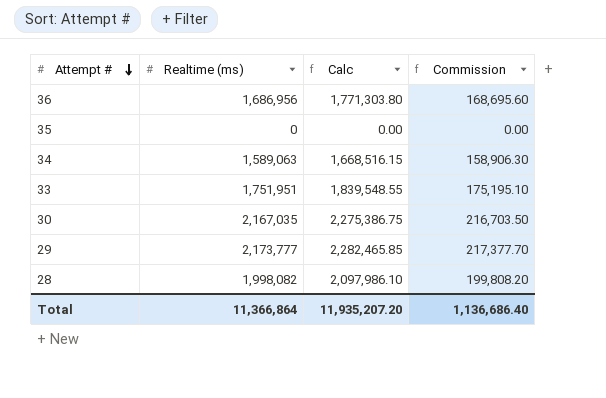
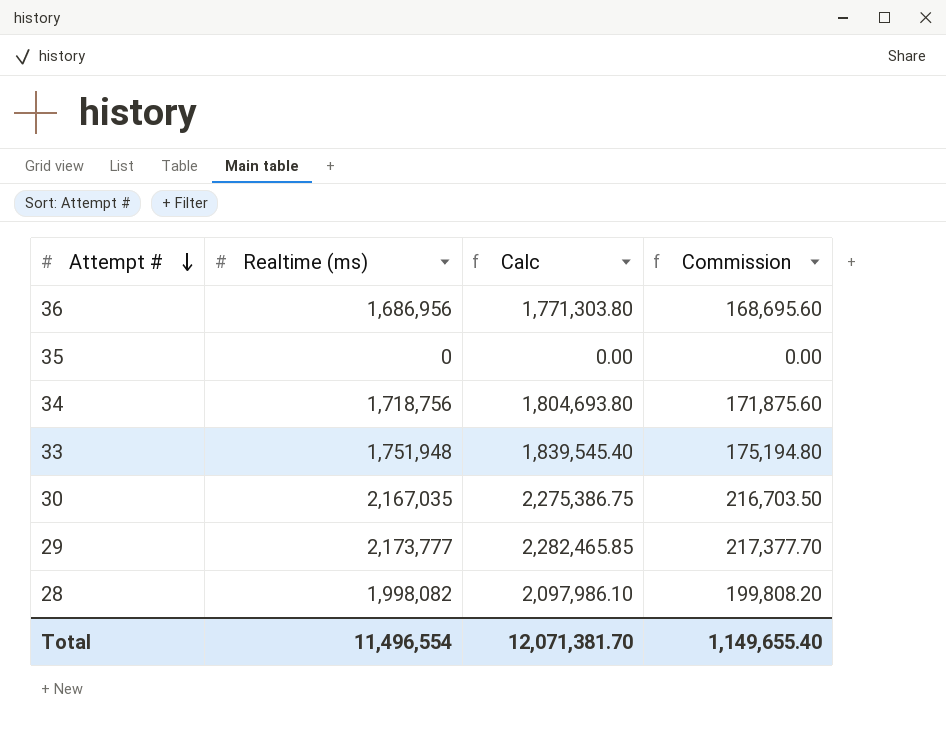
34 | Realtime (ms): 1,589,063 -> 1,718,756
34 | Calc: 1,668,516.15 -> 1,804,693.80
34 | Commission: 158,906.30 -> 171,875.60
33 | Realtime (ms): 1,751,951 -> 1,751,948
33 | Calc: 1,839,548.55 -> 1,839,545.40
33 | Commission: 175,195.10 -> 175,194.80
Total | Realtime (ms): 11,366,864 -> 11,496,554
Total | Calc: 11,935,207.20 -> 12,071,381.70
Total | Commission: 1,136,686.40 -> 1,149,655.40

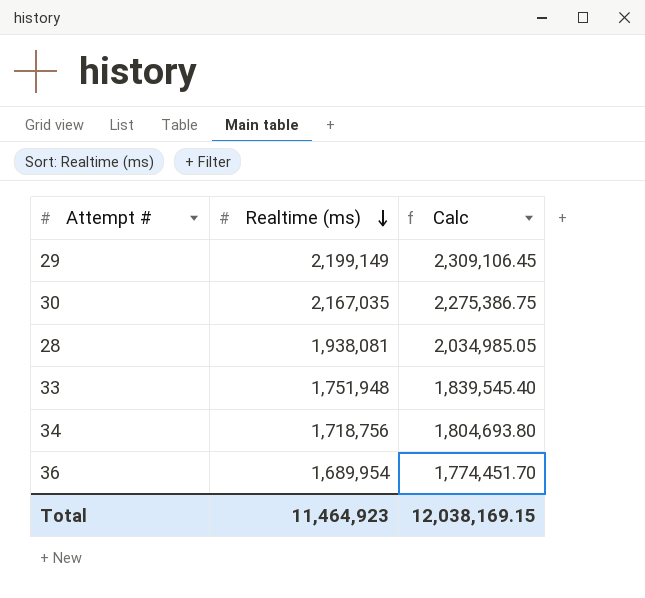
row order: Attempt # descending -> Realtime (ms) descending
column Commission | formula: [Realtime (ms)] * 0.1 -> none
row 35: 0 | 0.00 | 0.00 -> none
29 | Realtime (ms): 2,173,777 -> 2,199,149
29 | Calc: 2,282,465.85 -> 2,309,106.45
28 | Realtime (ms): 1,998,082 -> 1,938,081
28 | Calc: 2,097,986.10 -> 2,034,985.05
36 | Realtime (ms): 1,686,956 -> 1,689,954
36 | Calc: 1,771,303.80 -> 1,774,451.70
Total | Realtime (ms): 11,496,554 -> 11,464,923
Total | Calc: 12,071,381.70 -> 12,038,169.15

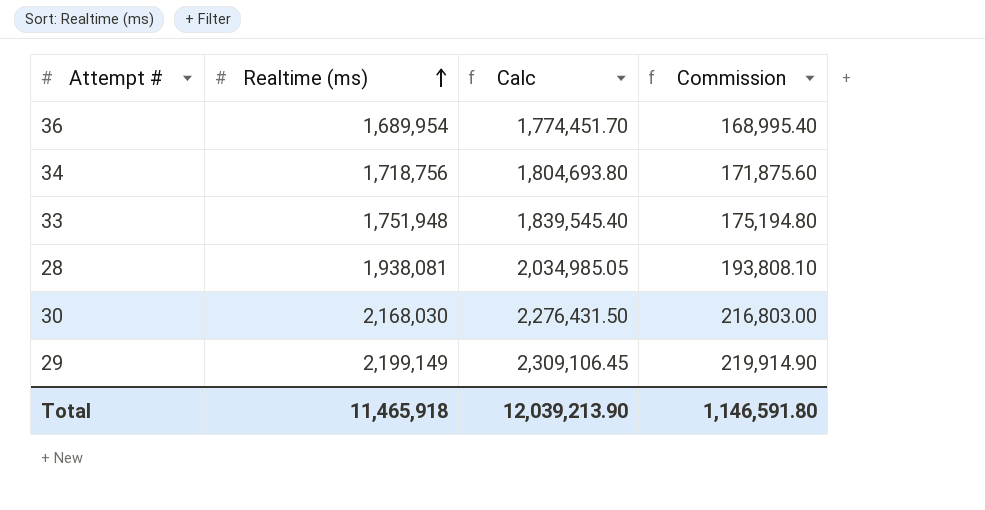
row order: Realtime (ms) descending -> Realtime (ms) ascending
column Commission | formula: none -> [Realtime (ms)] * 0.1
30 | Realtime (ms): 2,167,035 -> 2,168,030
30 | Calc: 2,275,386.75 -> 2,276,431.50
Total | Realtime (ms): 11,464,923 -> 11,465,918
Total | Calc: 12,038,169.15 -> 12,039,213.90

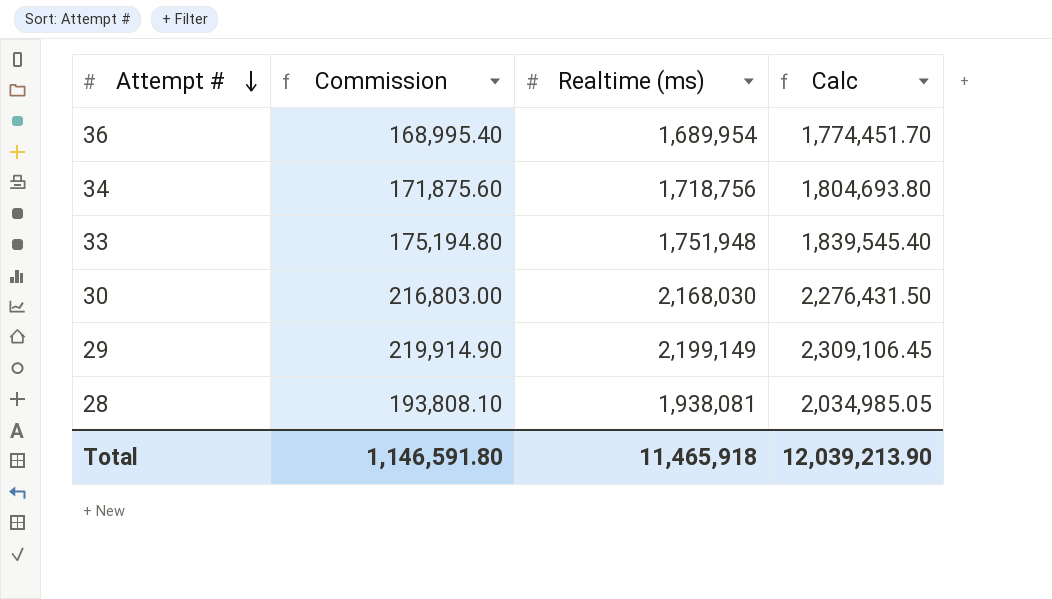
row order: Realtime (ms) ascending -> Attempt # descending
column Commission | position: 4 -> 2

